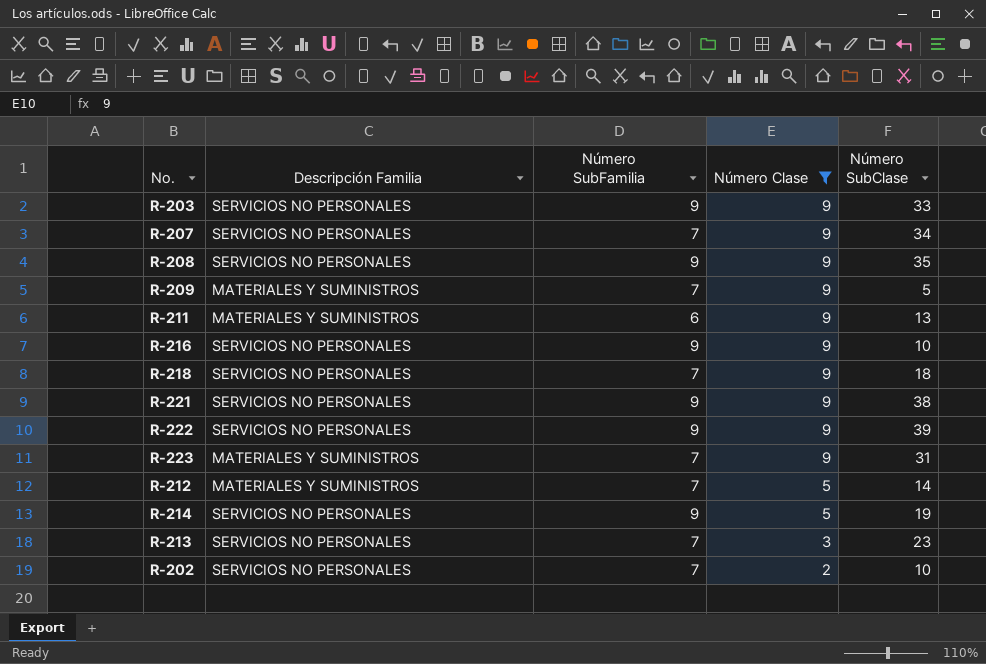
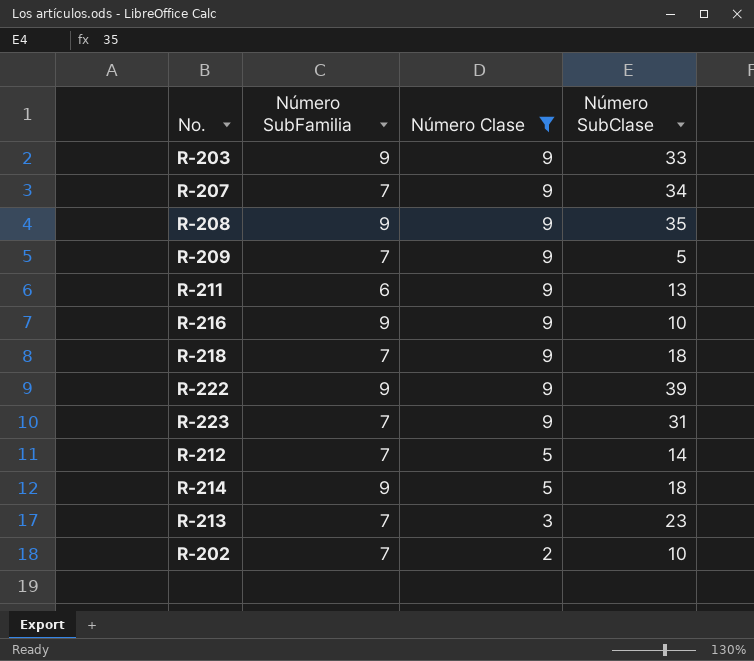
column Descripción Familia | position: 2 -> none
row R-221: SERVICIOS NO PERSONALES | 9 | 9 | 38 -> none
R-214 | Número SubClase: 19 -> 18

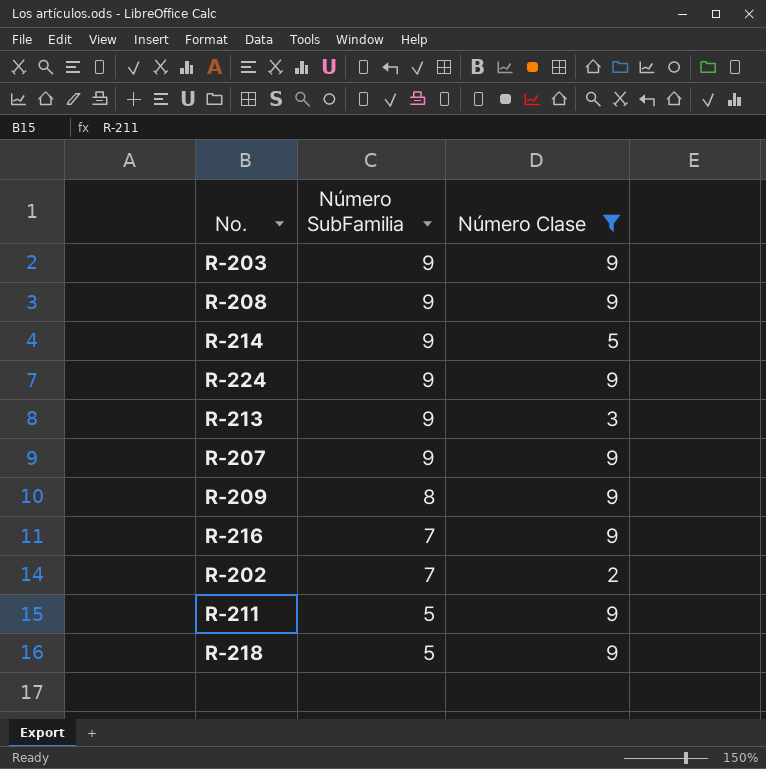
row order: Número Clase descending -> Número SubFamilia descending
column Número SubClase | position: 4 -> none
row R-222: 9 | 9 | 39 -> none
row R-223: 7 | 9 | 31 -> none
row R-212: 7 | 5 | 14 -> none
row R-224: none -> 9 | 9
R-213 | Número SubFamilia: 7 -> 9
R-207 | Número SubFamilia: 7 -> 9
R-209 | Número SubFamilia: 7 -> 8
R-216 | Número SubFamilia: 9 -> 7
R-211 | Número SubFamilia: 6 -> 5
R-218 | Número SubFamilia: 7 -> 5

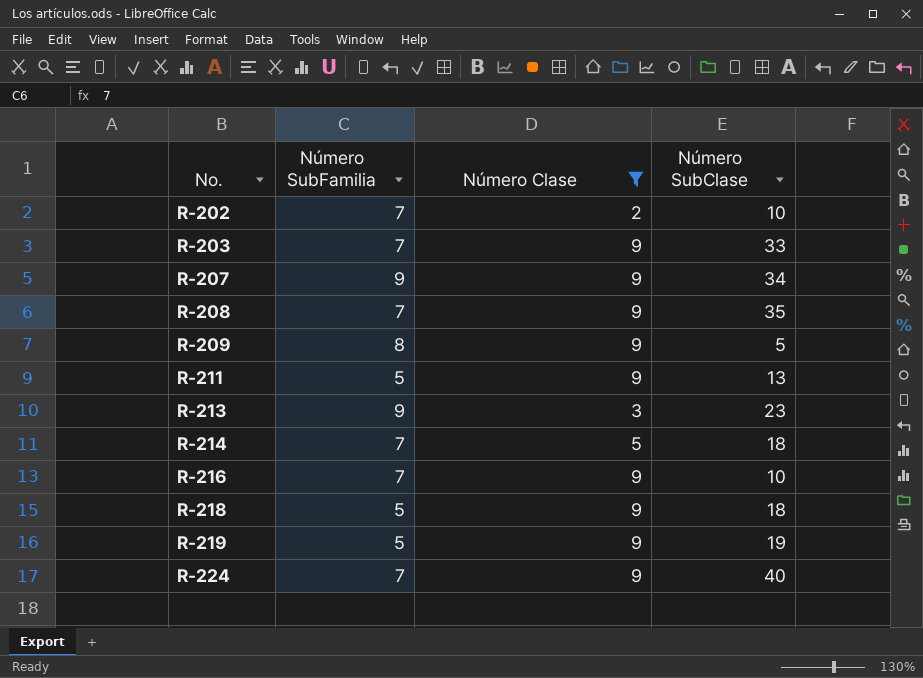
row order: Número SubFamilia descending -> No. ascending
column Número SubClase | position: none -> 4
R-203 | Número SubFamilia: 9 -> 7
R-208 | Número SubFamilia: 9 -> 7
R-214 | Número SubFamilia: 9 -> 7
row R-219: none -> 5 | 9 | 19
R-224 | Número SubFamilia: 9 -> 7

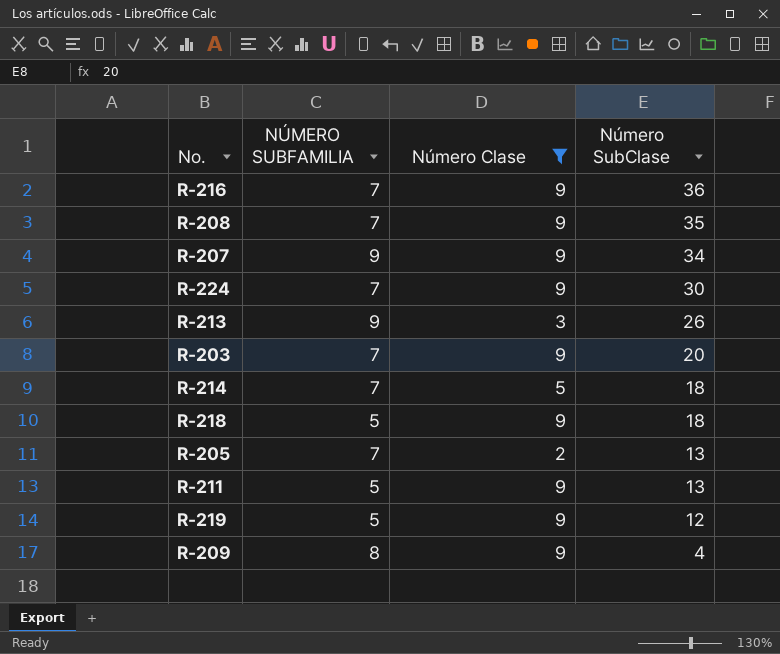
row order: No. ascending -> Número SubClase descending
column name: Número SubFamilia -> NÚMERO SUBFAMILIA
row R-202: 7 | 2 | 10 -> none
R-216 | Número SubClase: 10 -> 36
R-224 | Número SubClase: 40 -> 30
R-213 | Número SubClase: 23 -> 26
R-203 | Número SubClase: 33 -> 20
row R-205: none -> 7 | 2 | 13
R-219 | Número SubClase: 19 -> 12
R-209 | Número SubClase: 5 -> 4

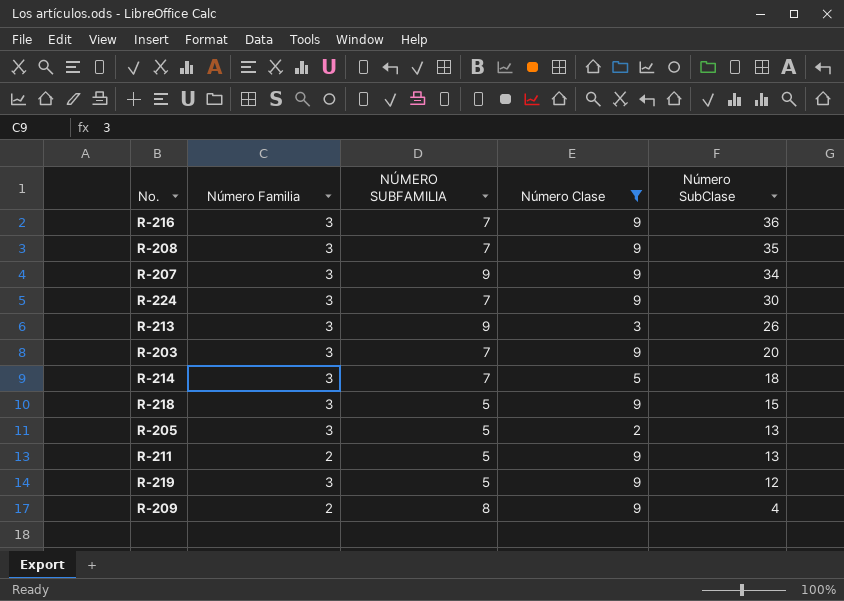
column Número Familia | position: none -> 2
R-218 | Número SubClase: 18 -> 15
R-205 | NÚMERO SUBFAMILIA: 7 -> 5

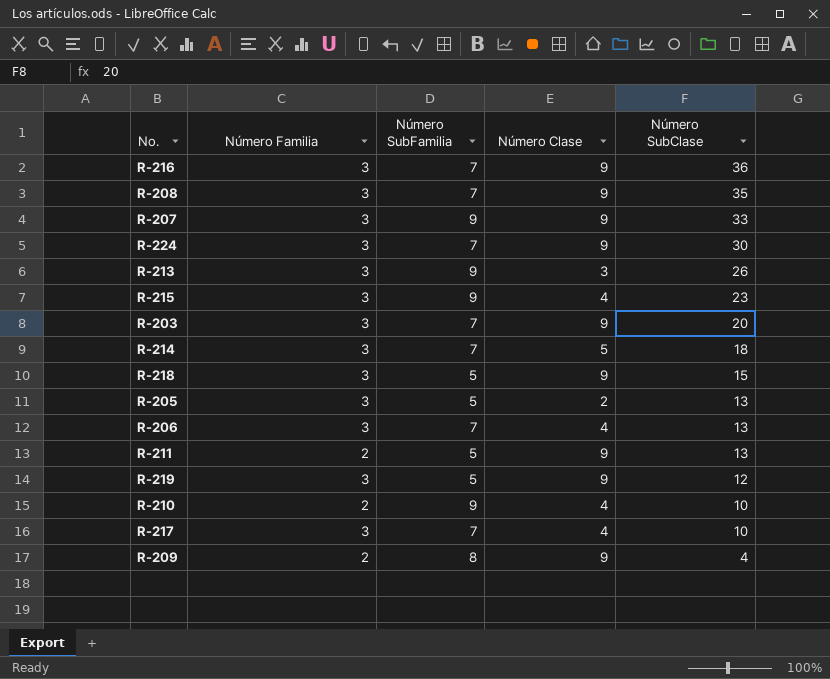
filter: Número Clase != 4 -> none
column name: NÚMERO SUBFAMILIA -> Número SubFamilia
R-207 | Número SubClase: 34 -> 33

